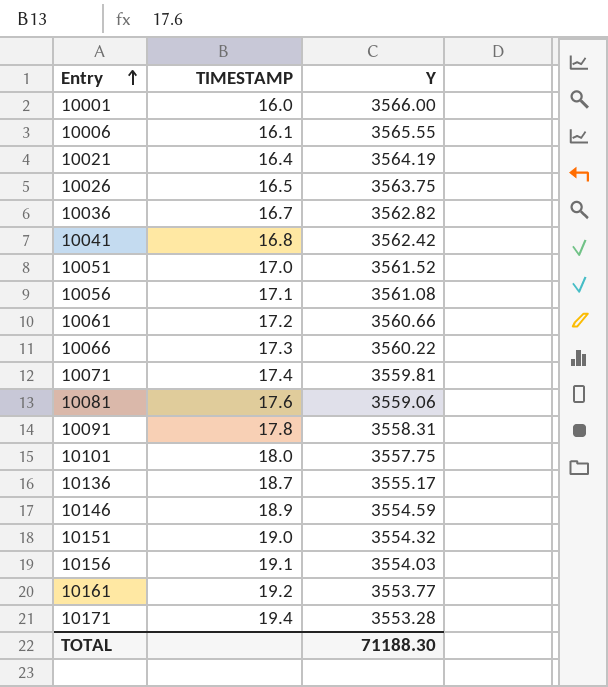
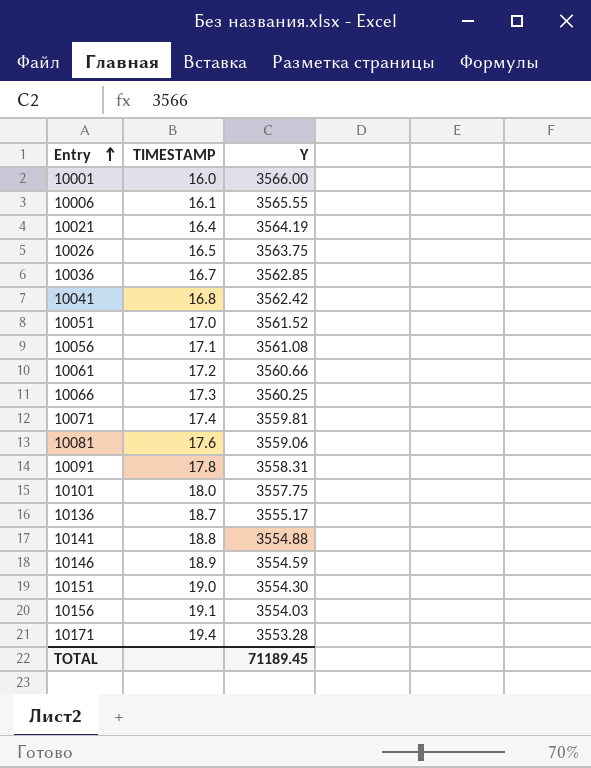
row 10161: 19.2 | 3553.77 -> none
10036 | Y: 3562.82 -> 3562.85
10066 | Y: 3560.22 -> 3560.25
row 10141: none -> 18.8 | 3554.88
10151 | Y: 3554.32 -> 3554.30
TOTAL | Y: 71188.30 -> 71189.45

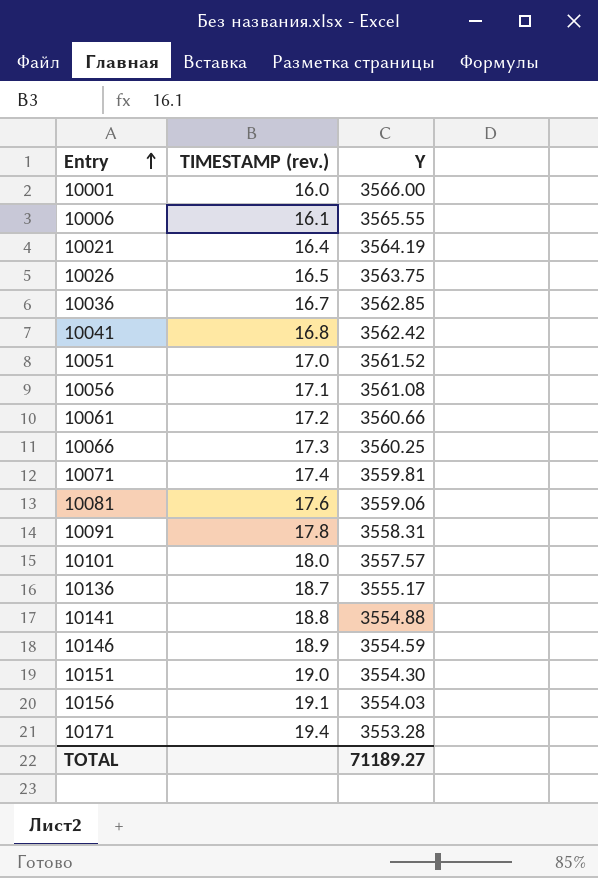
column name: TIMESTAMP -> TIMESTAMP (rev.)
10101 | Y: 3557.75 -> 3557.57
TOTAL | Y: 71189.45 -> 71189.27

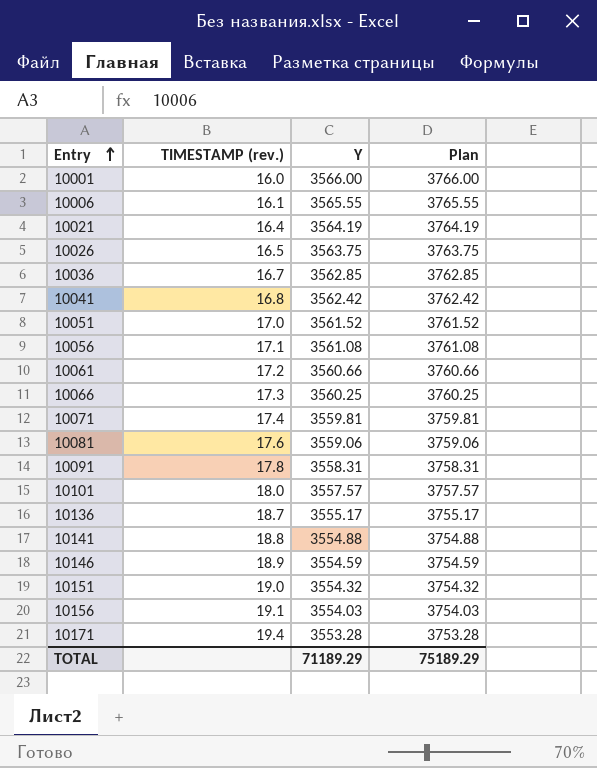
column Plan | formula: none -> [Y] + 200
10151 | Y: 3554.30 -> 3554.32
TOTAL | Y: 71189.27 -> 71189.29

